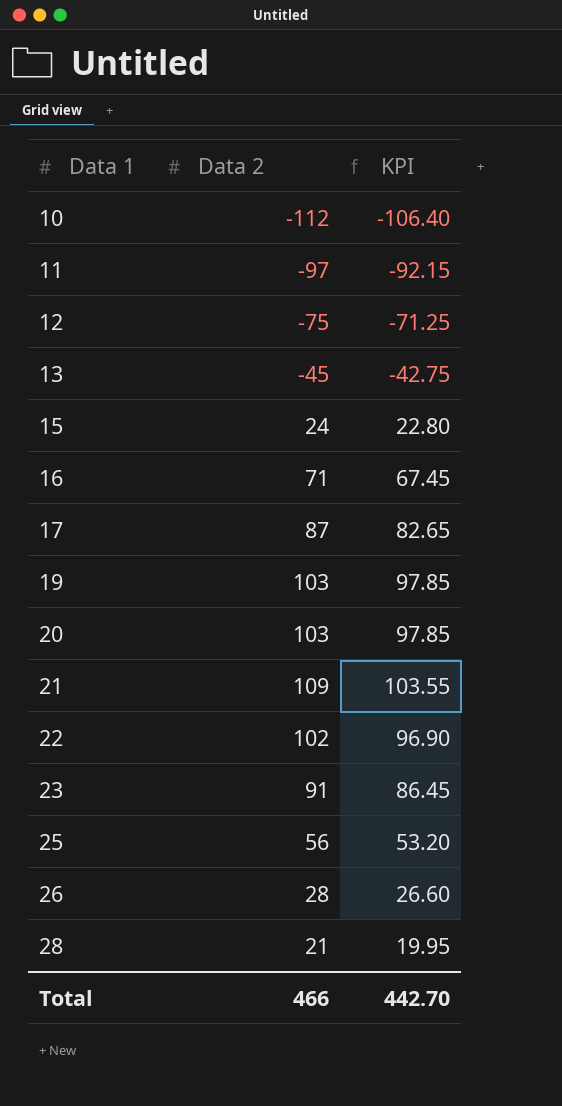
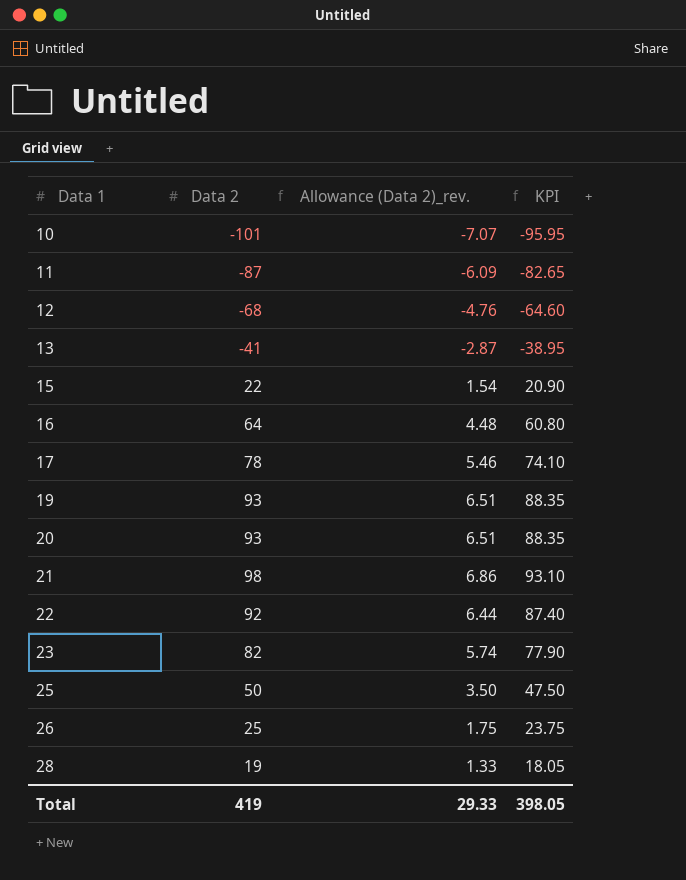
column Allowance (Data 2)_rev. | formula: none -> [Data 2] * 0.07
10 | Data 2: -112 -> -101
10 | KPI: -106.40 -> -95.95
11 | Data 2: -97 -> -87
11 | KPI: -92.15 -> -82.65
12 | Data 2: -75 -> -68
12 | KPI: -71.25 -> -64.60
13 | Data 2: -45 -> -41
13 | KPI: -42.75 -> -38.95
15 | Data 2: 24 -> 22
15 | KPI: 22.80 -> 20.90
16 | Data 2: 71 -> 64
16 | KPI: 67.45 -> 60.80
17 | Data 2: 87 -> 78
17 | KPI: 82.65 -> 74.10
19 | Data 2: 103 -> 93
19 | KPI: 97.85 -> 88.35
20 | Data 2: 103 -> 93
20 | KPI: 97.85 -> 88.35
21 | Data 2: 109 -> 98
21 | KPI: 103.55 -> 93.10
22 | Data 2: 102 -> 92
22 | KPI: 96.90 -> 87.40
23 | Data 2: 91 -> 82
23 | KPI: 86.45 -> 77.90
25 | Data 2: 56 -> 50
25 | KPI: 53.20 -> 47.50
26 | Data 2: 28 -> 25
26 | KPI: 26.60 -> 23.75
28 | Data 2: 21 -> 19
28 | KPI: 19.95 -> 18.05
Total | Data 2: 466 -> 419
Total | KPI: 442.70 -> 398.05

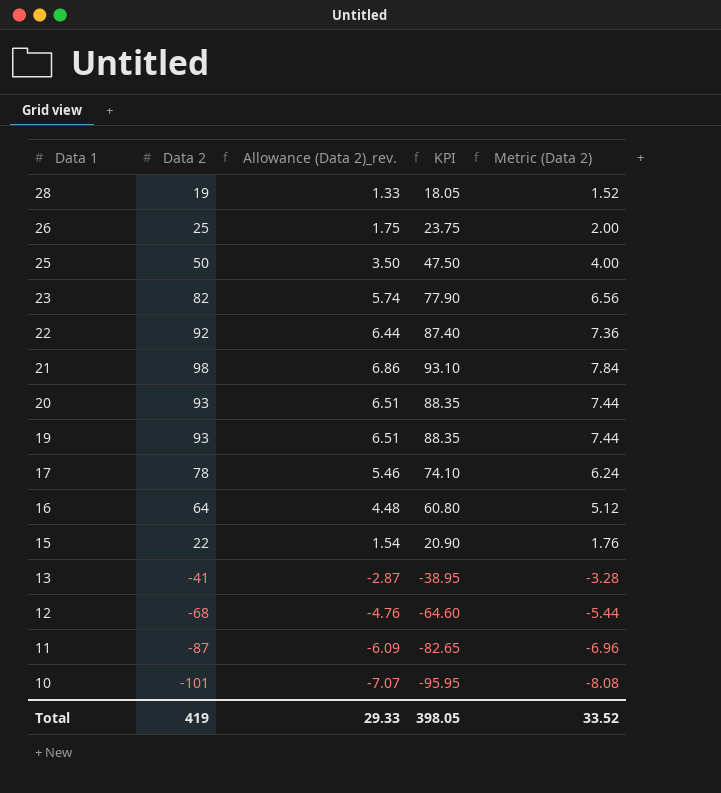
row order: Data 1 ascending -> Data 1 descending
column Metric (Data 2) | formula: none -> [Data 2] * 0.08

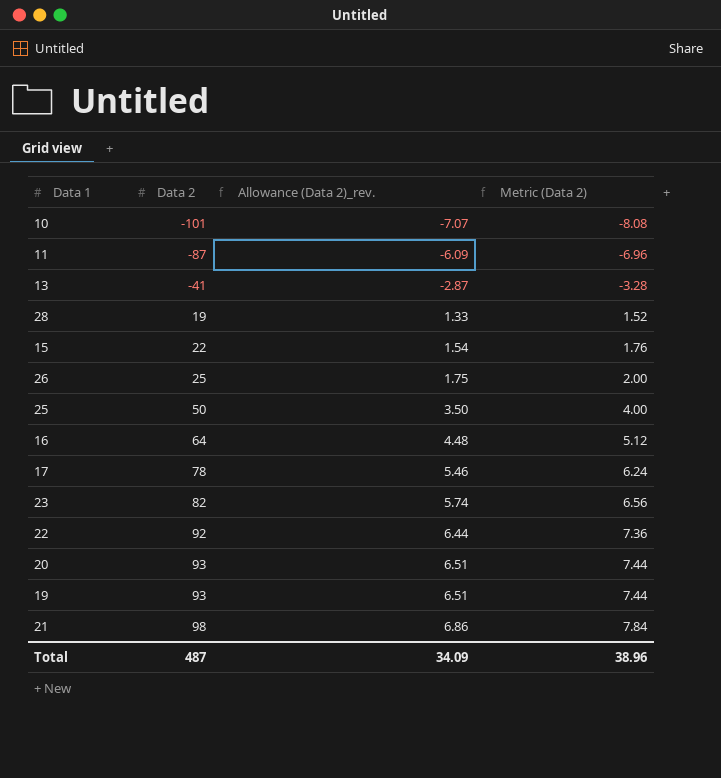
row order: Data 1 descending -> Data 2 ascending
column KPI | formula: [Data 2] * 0.95 -> none
row 12: -68 | -4.76 | -64.60 | -5.44 -> none
Total | Data 2: 419 -> 487
Total | Allowance (Data 2)_rev.: 29.33 -> 34.09
Total | Metric (Data 2): 33.52 -> 38.96

